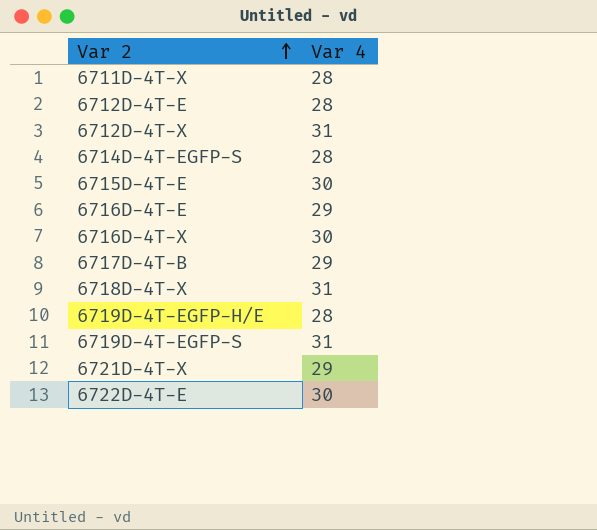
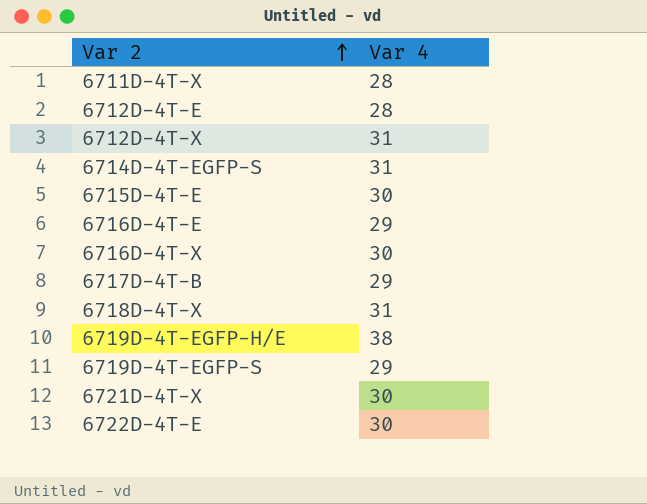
6714D-4T-EGFP-S | Var 4: 28 -> 31
6719D-4T-EGFP-H/E | Var 4: 28 -> 38
6719D-4T-EGFP-S | Var 4: 31 -> 29
6721D-4T-X | Var 4: 29 -> 30

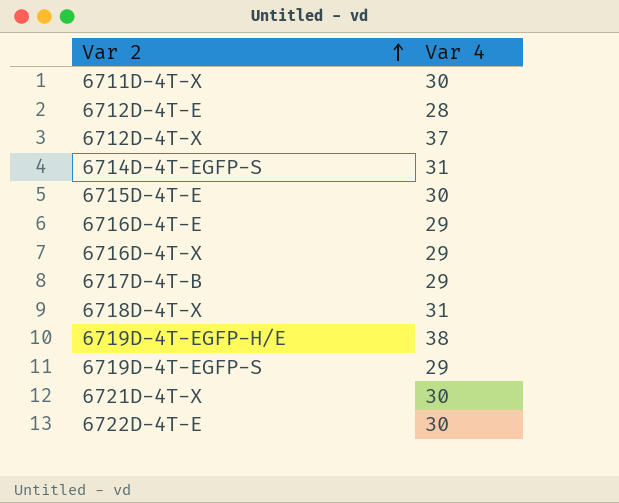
6711D-4T-X | Var 4: 28 -> 30
6712D-4T-X | Var 4: 31 -> 37
6716D-4T-X | Var 4: 30 -> 29

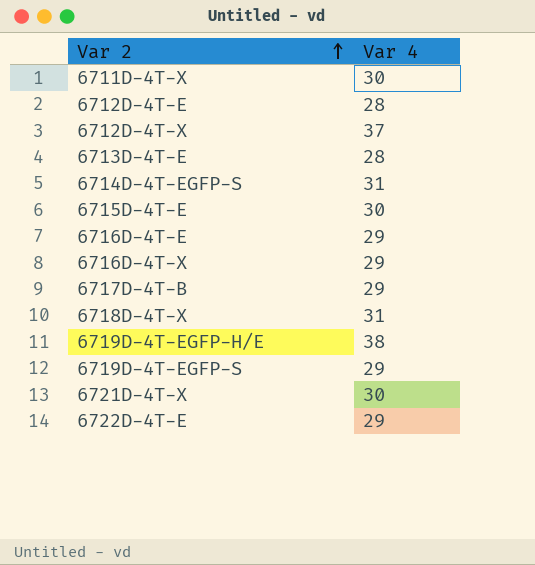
row 6713D-4T-E: none -> 28
6722D-4T-E | Var 4: 30 -> 29

